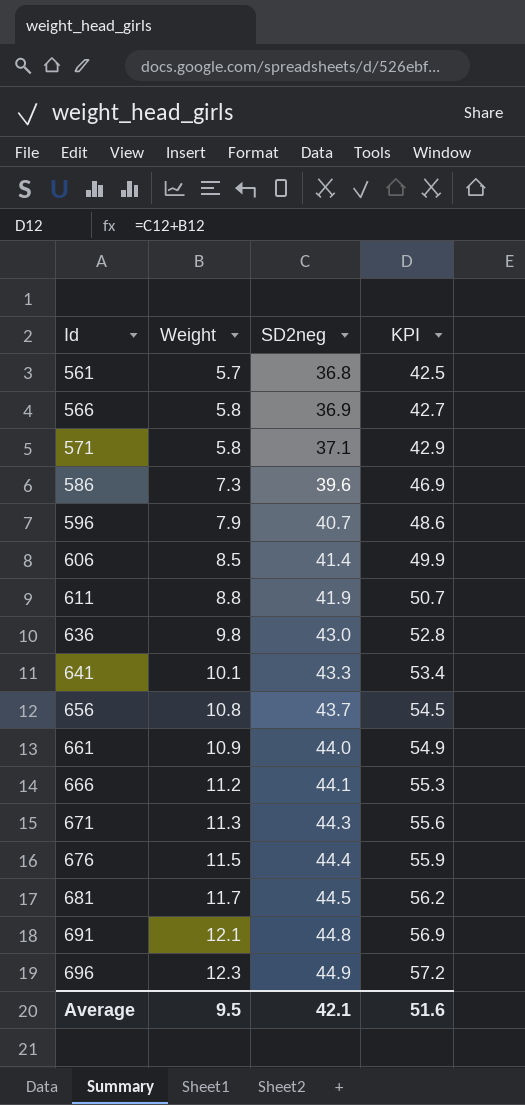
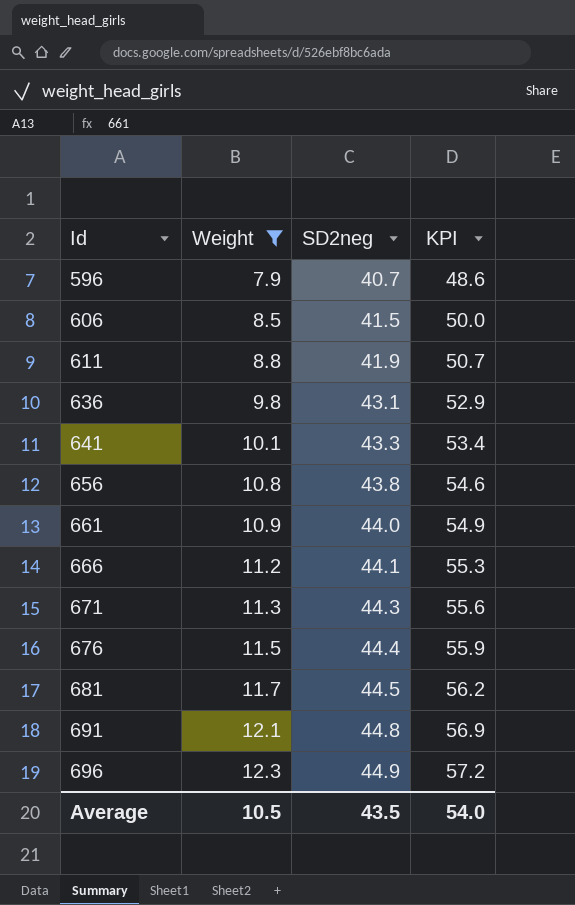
filter: none -> Weight >= 7.9
606 | SD2neg: 41.4 -> 41.5
606 | KPI: 49.9 -> 50.0
636 | SD2neg: 43.0 -> 43.1
636 | KPI: 52.8 -> 52.9
656 | SD2neg: 43.7 -> 43.8
656 | KPI: 54.5 -> 54.6
Average | Weight: 9.5 -> 10.5
Average | SD2neg: 42.1 -> 43.5
Average | KPI: 51.6 -> 54.0

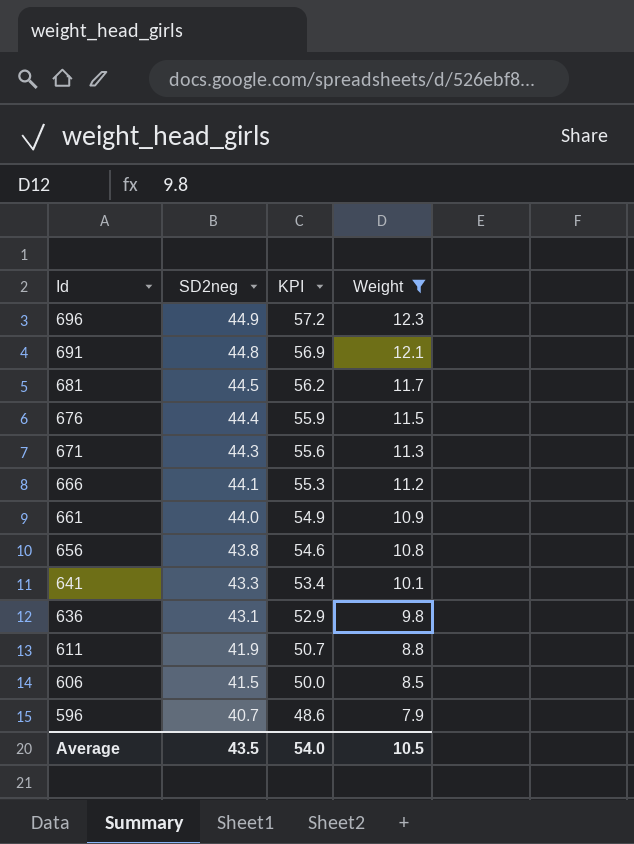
row order: Id ascending -> Id descending
column Weight | position: 2 -> 4

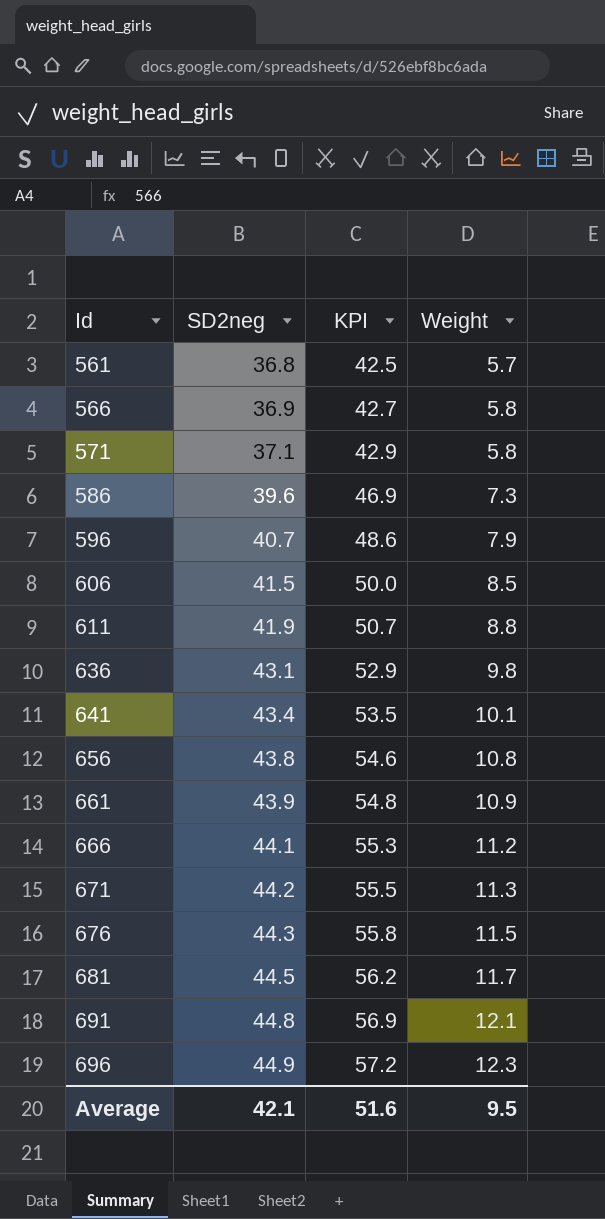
filter: Weight >= 7.9 -> none
row order: Id descending -> Id ascending
641 | SD2neg: 43.3 -> 43.4
641 | KPI: 53.4 -> 53.5
661 | SD2neg: 44.0 -> 43.9
661 | KPI: 54.9 -> 54.8
671 | SD2neg: 44.3 -> 44.2
671 | KPI: 55.6 -> 55.5
676 | SD2neg: 44.4 -> 44.3
676 | KPI: 55.9 -> 55.8
Average | SD2neg: 43.5 -> 42.1
Average | KPI: 54.0 -> 51.6
Average | Weight: 10.5 -> 9.5

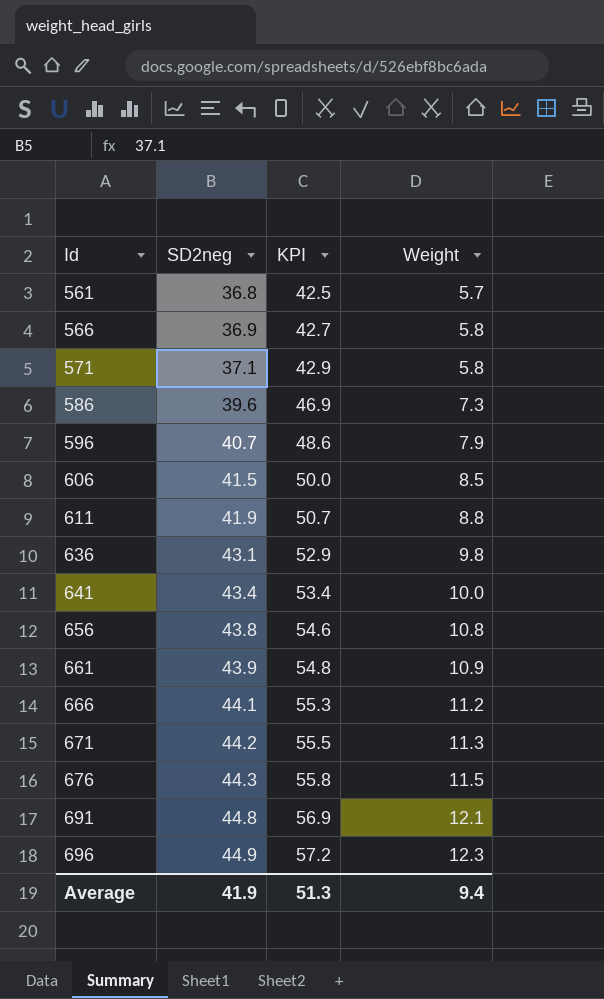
row 681: 44.5 | 56.2 | 11.7 -> none
641 | KPI: 53.5 -> 53.4
641 | Weight: 10.1 -> 10.0
Average | SD2neg: 42.1 -> 41.9
Average | KPI: 51.6 -> 51.3
Average | Weight: 9.5 -> 9.4

